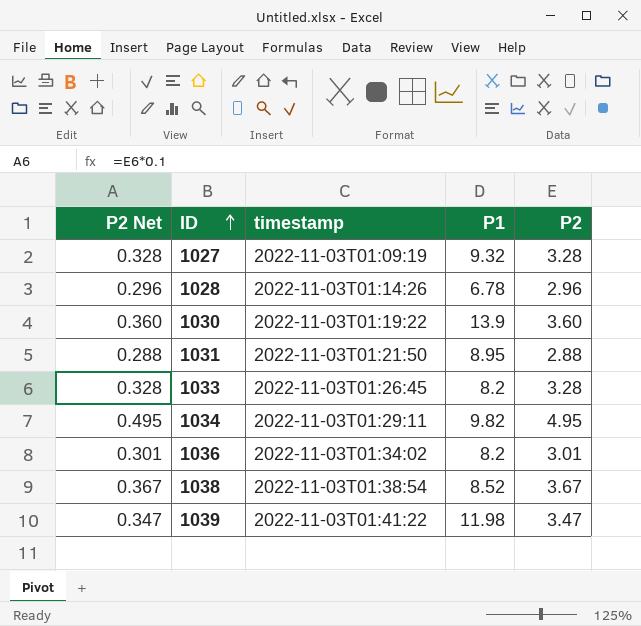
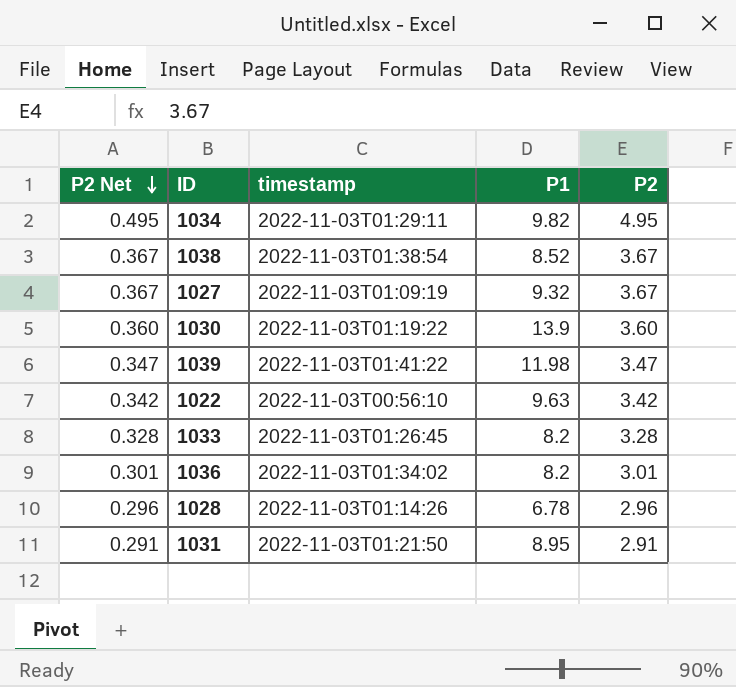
row order: ID ascending -> P2 Net descending
1027 | P2 Net: 0.328 -> 0.367
1027 | P2: 3.28 -> 3.67
row 1022: none -> 0.342 | 2022-11-03T00:56:10 | 9.63 | 3.42
1031 | P2 Net: 0.288 -> 0.291
1031 | P2: 2.88 -> 2.91

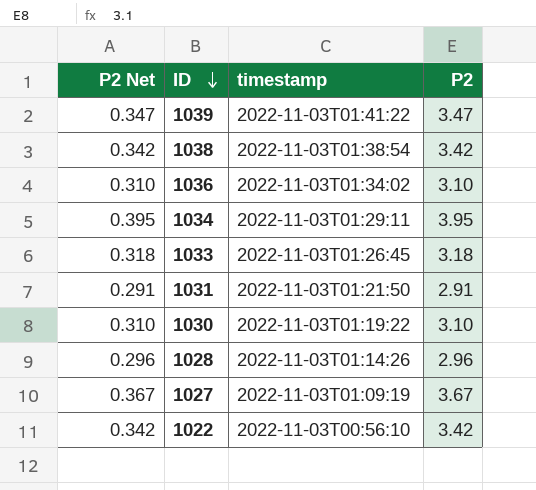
row order: P2 Net descending -> ID descending
column P1 | position: 4 -> none
1038 | P2 Net: 0.367 -> 0.342
1038 | P2: 3.67 -> 3.42
1036 | P2 Net: 0.301 -> 0.310
1036 | P2: 3.01 -> 3.10
1034 | P2 Net: 0.495 -> 0.395
1034 | P2: 4.95 -> 3.95
1033 | P2 Net: 0.328 -> 0.318
1033 | P2: 3.28 -> 3.18
1030 | P2 Net: 0.360 -> 0.310
1030 | P2: 3.60 -> 3.10

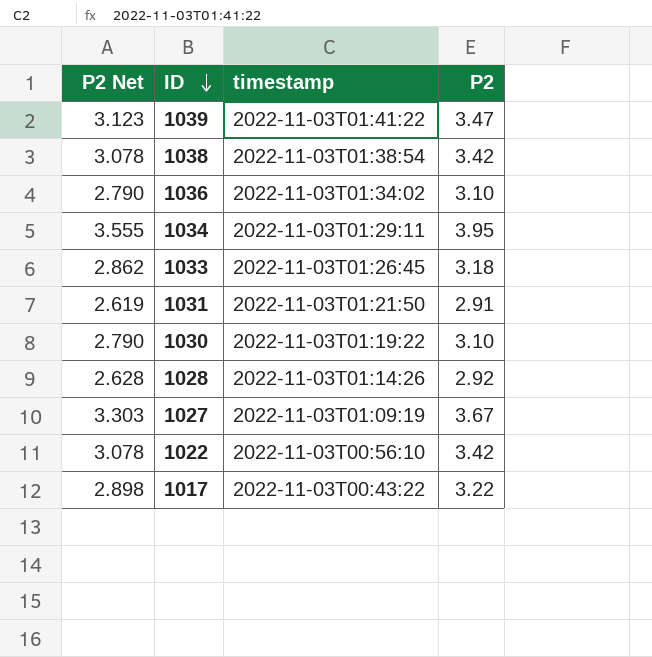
column P2 Net | formula: [P2] * 0.1 -> [P2] * 0.9
1028 | P2: 2.96 -> 2.92
row 1017: none -> 2.898 | 2022-11-03T00:43:22 | 3.22

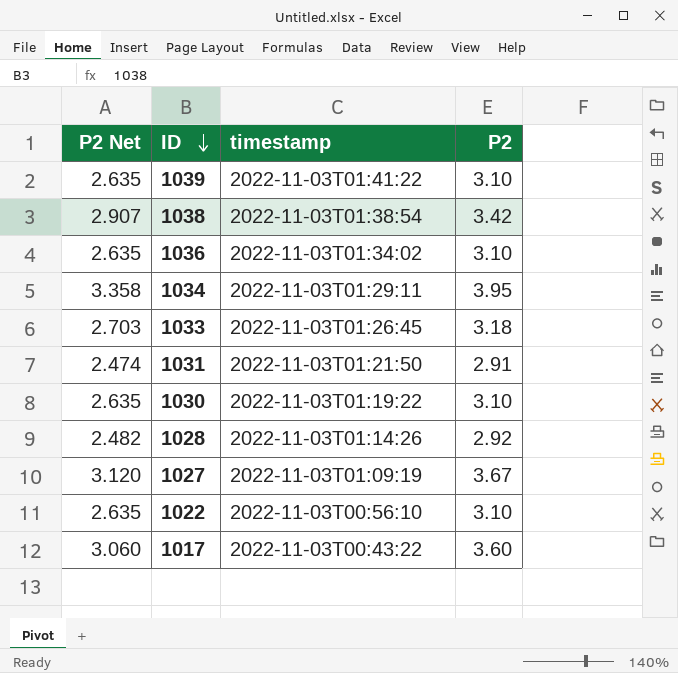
column P2 Net | formula: [P2] * 0.9 -> [P2] * 0.85
1039 | P2: 3.47 -> 3.10
1022 | P2: 3.42 -> 3.10
1017 | P2: 3.22 -> 3.60

